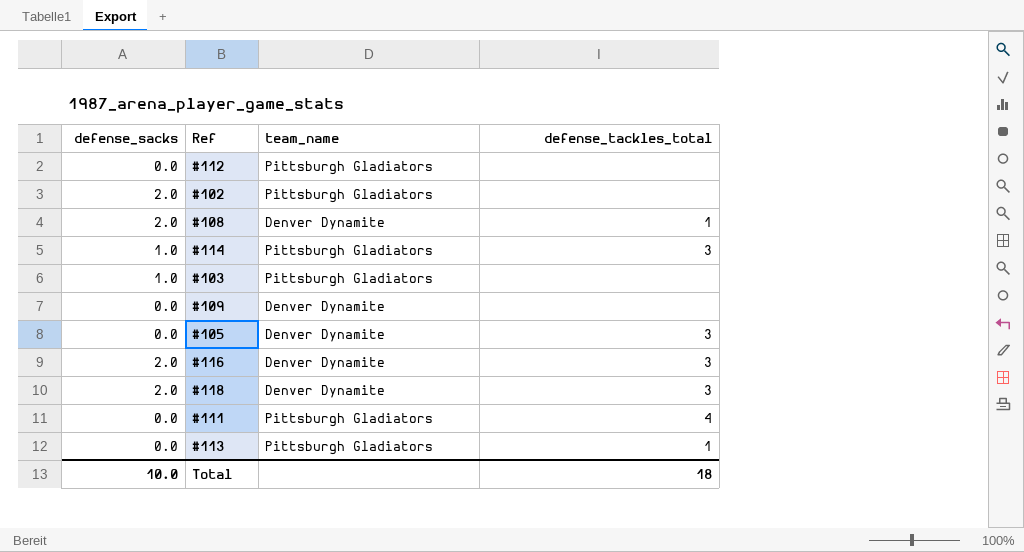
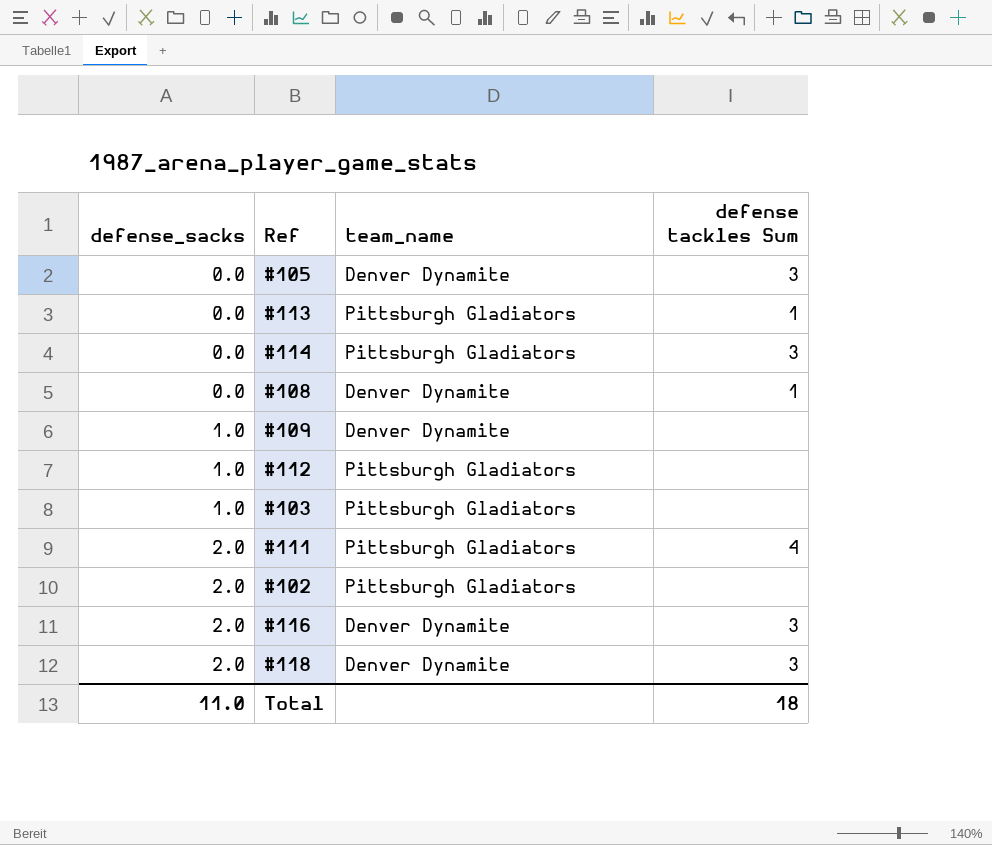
row order: none -> defense_sacks ascending
column name: defense_tackles_total -> defense tackles Sum
#114 | defense_sacks: 1.0 -> 0.0
#108 | defense_sacks: 2.0 -> 0.0
#109 | defense_sacks: 0.0 -> 1.0
#112 | defense_sacks: 0.0 -> 1.0
#111 | defense_sacks: 0.0 -> 2.0
Total | defense_sacks: 10.0 -> 11.0

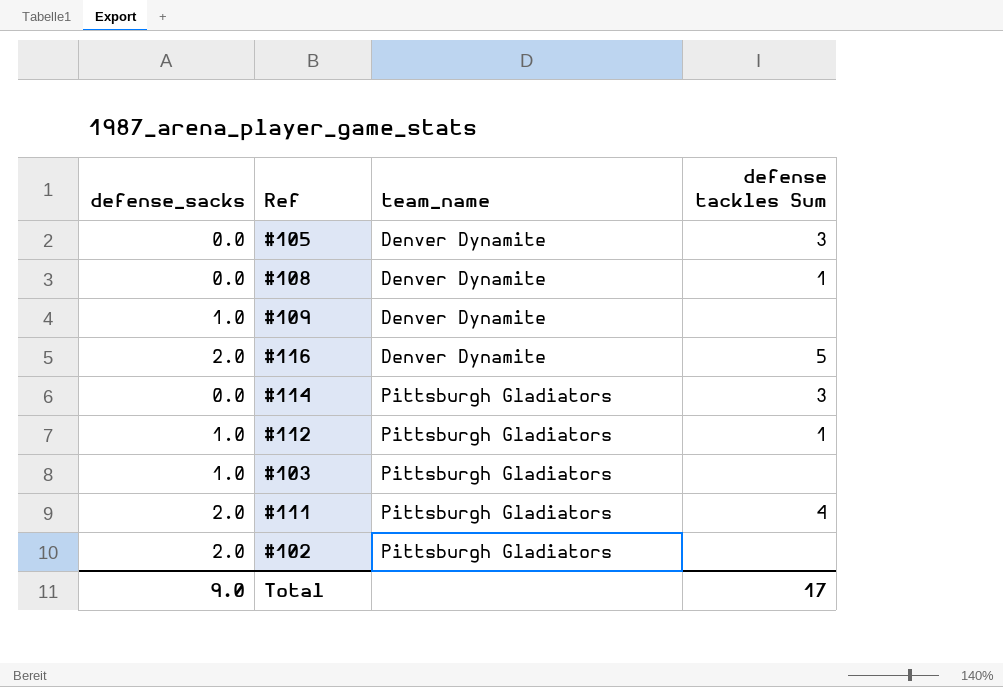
row order: defense_sacks ascending -> team_name ascending
row #113: 0.0 | Pittsburgh Gladiators | 1 -> none
row #118: 2.0 | Denver Dynamite | 3 -> none
#116 | defense tackles Sum: 3 -> 5
#112 | defense tackles Sum: none -> 1
Total | defense_sacks: 11.0 -> 9.0
Total | defense tackles Sum: 18 -> 17

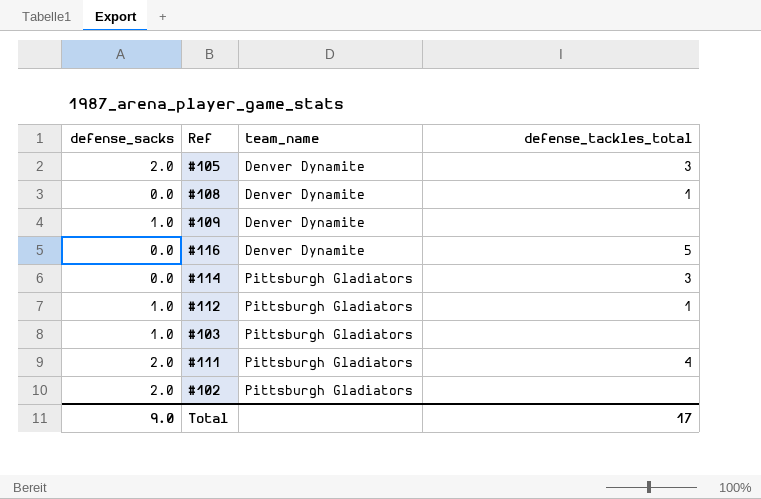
column name: defense tackles Sum -> defense_tackles_total
#105 | defense_sacks: 0.0 -> 2.0
#116 | defense_sacks: 2.0 -> 0.0

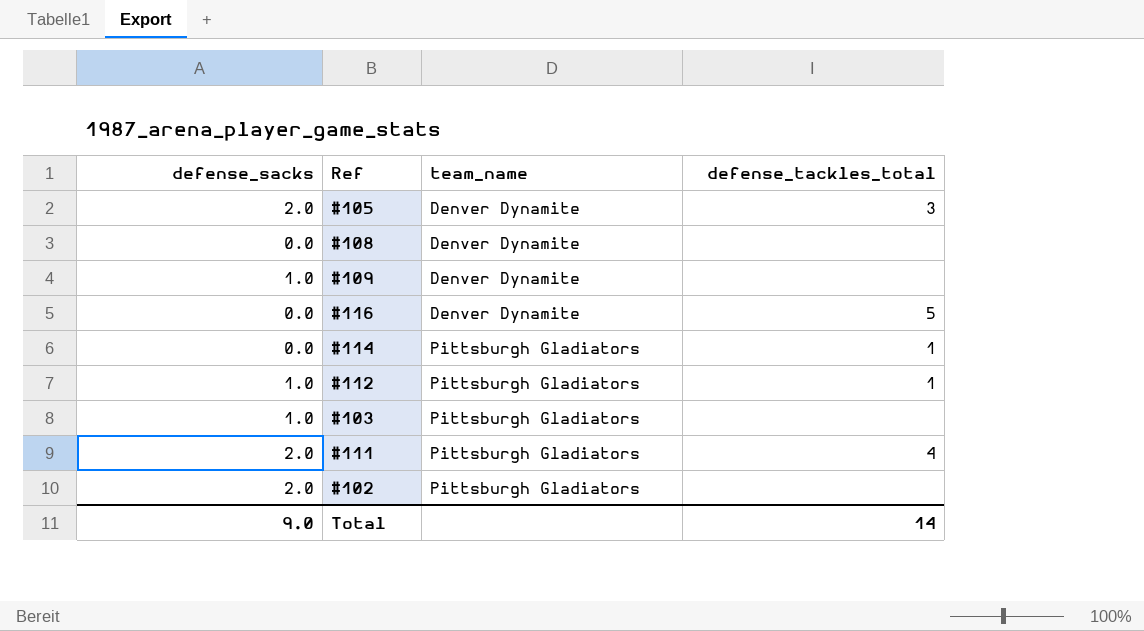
#108 | defense_tackles_total: 1 -> none
#114 | defense_tackles_total: 3 -> 1
Total | defense_tackles_total: 17 -> 14

